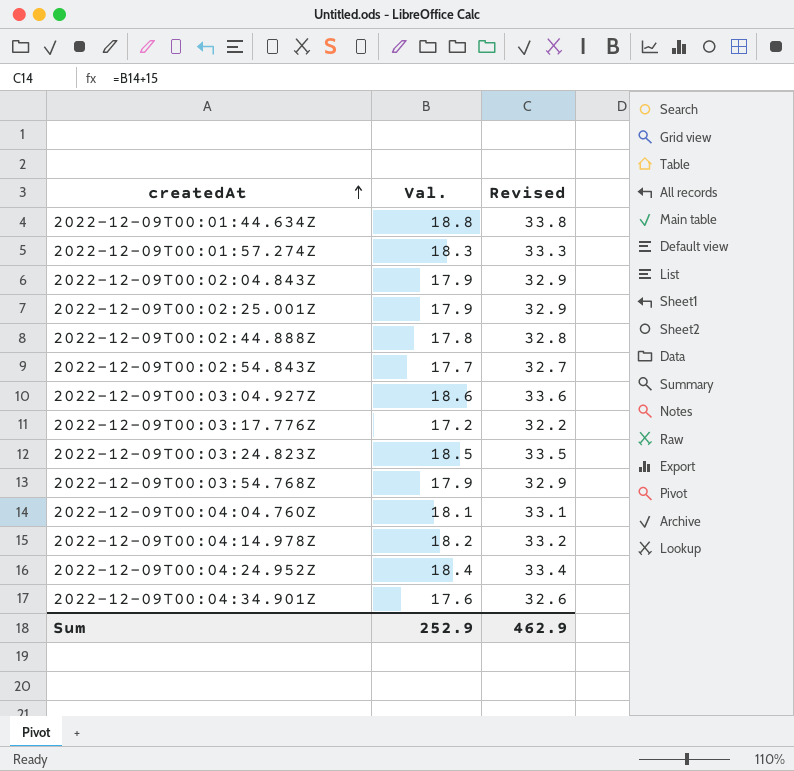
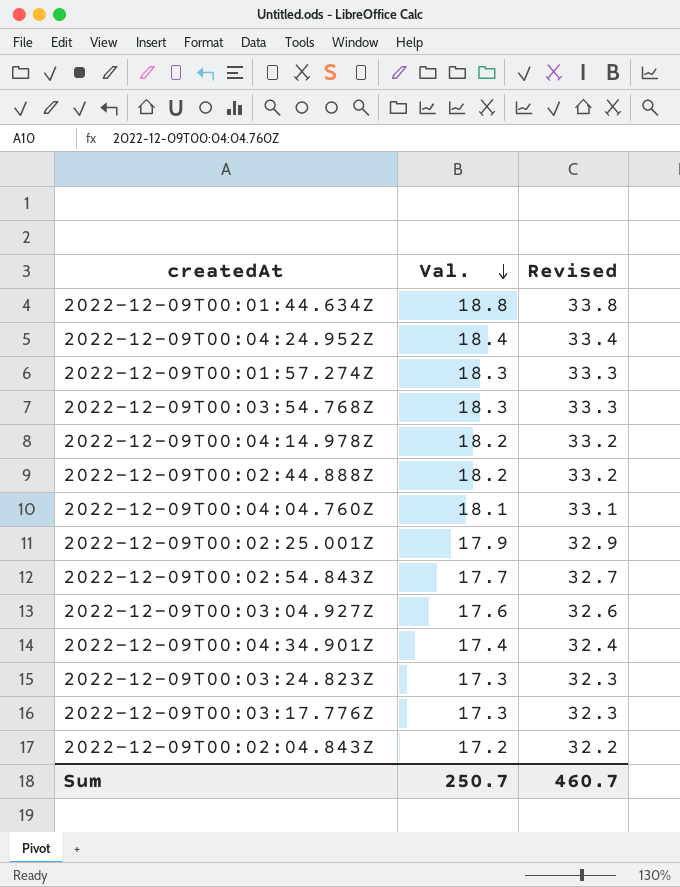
row order: createdAt ascending -> Val. descending
2022-12-09T00:03:54.768Z | Val.: 17.9 -> 18.3
2022-12-09T00:03:54.768Z | Revised: 32.9 -> 33.3
2022-12-09T00:02:44.888Z | Val.: 17.8 -> 18.2
2022-12-09T00:02:44.888Z | Revised: 32.8 -> 33.2
2022-12-09T00:03:04.927Z | Val.: 18.6 -> 17.6
2022-12-09T00:03:04.927Z | Revised: 33.6 -> 32.6
2022-12-09T00:04:34.901Z | Val.: 17.6 -> 17.4
2022-12-09T00:04:34.901Z | Revised: 32.6 -> 32.4
2022-12-09T00:03:24.823Z | Val.: 18.5 -> 17.3
2022-12-09T00:03:24.823Z | Revised: 33.5 -> 32.3
2022-12-09T00:03:17.776Z | Val.: 17.2 -> 17.3
2022-12-09T00:03:17.776Z | Revised: 32.2 -> 32.3
2022-12-09T00:02:04.843Z | Val.: 17.9 -> 17.2
2022-12-09T00:02:04.843Z | Revised: 32.9 -> 32.2
Sum | Val.: 252.9 -> 250.7
Sum | Revised: 462.9 -> 460.7

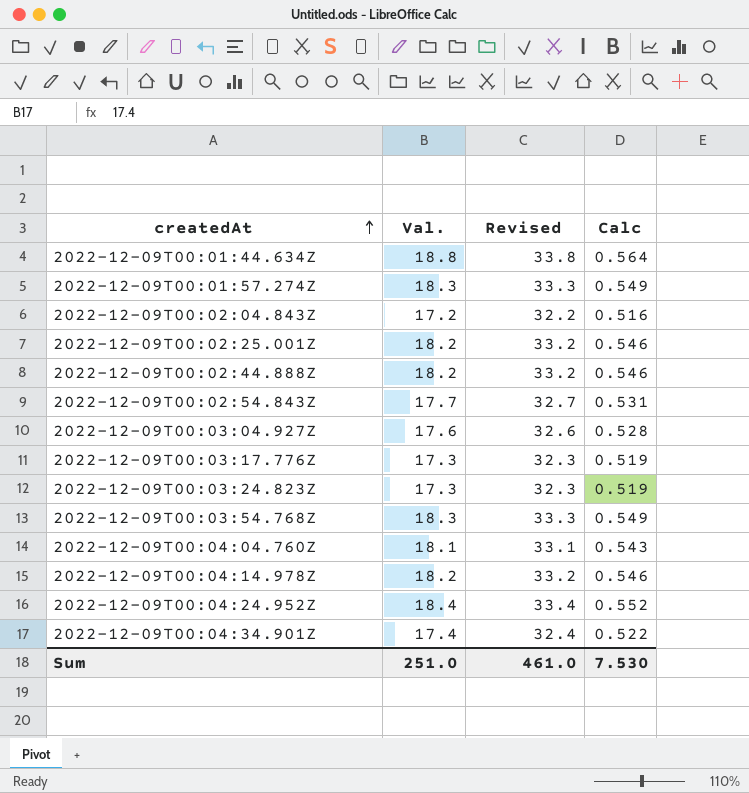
row order: Val. descending -> createdAt ascending
column Calc | formula: none -> [Val.] * 0.03
2022-12-09T00:02:25.001Z | Val.: 17.9 -> 18.2
2022-12-09T00:02:25.001Z | Revised: 32.9 -> 33.2
Sum | Val.: 250.7 -> 251.0
Sum | Revised: 460.7 -> 461.0

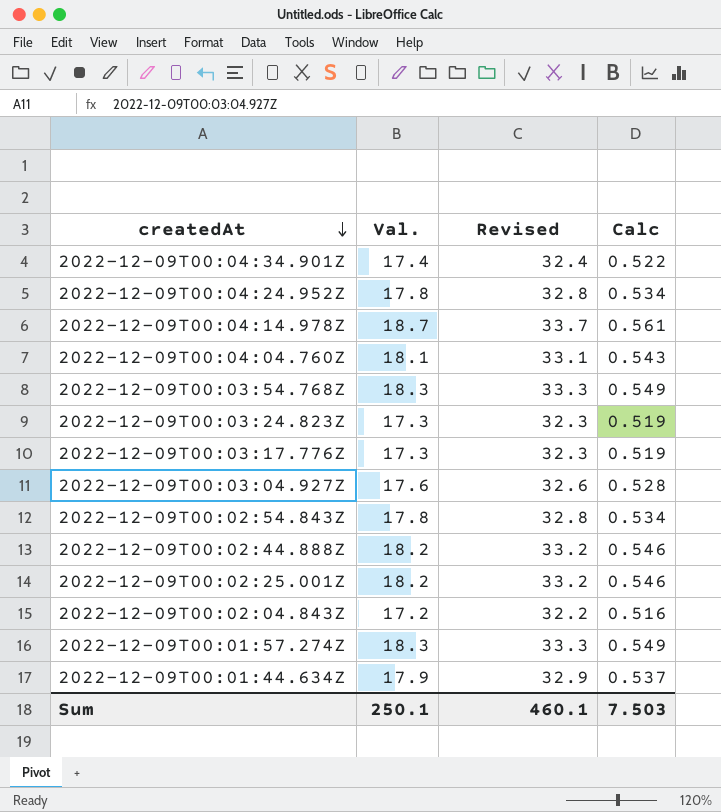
row order: createdAt ascending -> createdAt descending
2022-12-09T00:04:24.952Z | Val.: 18.4 -> 17.8
2022-12-09T00:04:24.952Z | Revised: 33.4 -> 32.8
2022-12-09T00:04:24.952Z | Calc: 0.552 -> 0.534
2022-12-09T00:04:14.978Z | Val.: 18.2 -> 18.7
2022-12-09T00:04:14.978Z | Revised: 33.2 -> 33.7
2022-12-09T00:04:14.978Z | Calc: 0.546 -> 0.561
2022-12-09T00:02:54.843Z | Val.: 17.7 -> 17.8
2022-12-09T00:02:54.843Z | Revised: 32.7 -> 32.8
2022-12-09T00:02:54.843Z | Calc: 0.531 -> 0.534
2022-12-09T00:01:44.634Z | Val.: 18.8 -> 17.9
2022-12-09T00:01:44.634Z | Revised: 33.8 -> 32.9
2022-12-09T00:01:44.634Z | Calc: 0.564 -> 0.537
Sum | Val.: 251.0 -> 250.1
Sum | Revised: 461.0 -> 460.1
Sum | Calc: 7.530 -> 7.503

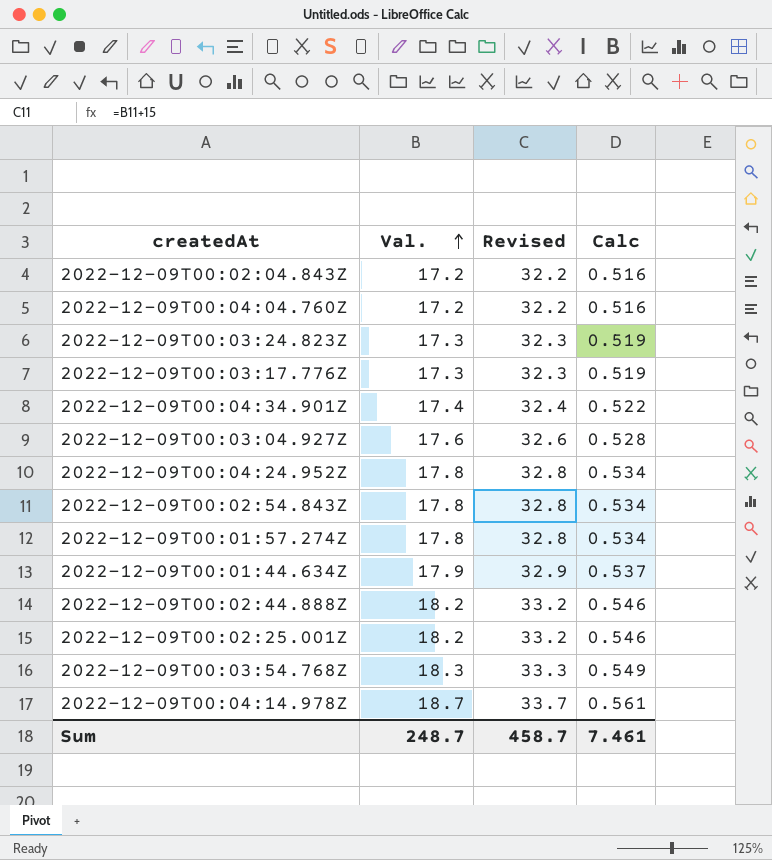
row order: createdAt descending -> Val. ascending
2022-12-09T00:04:04.760Z | Val.: 18.1 -> 17.2
2022-12-09T00:04:04.760Z | Revised: 33.1 -> 32.2
2022-12-09T00:04:04.760Z | Calc: 0.543 -> 0.516
2022-12-09T00:01:57.274Z | Val.: 18.3 -> 17.8
2022-12-09T00:01:57.274Z | Revised: 33.3 -> 32.8
2022-12-09T00:01:57.274Z | Calc: 0.549 -> 0.534
Sum | Val.: 250.1 -> 248.7
Sum | Revised: 460.1 -> 458.7
Sum | Calc: 7.503 -> 7.461

